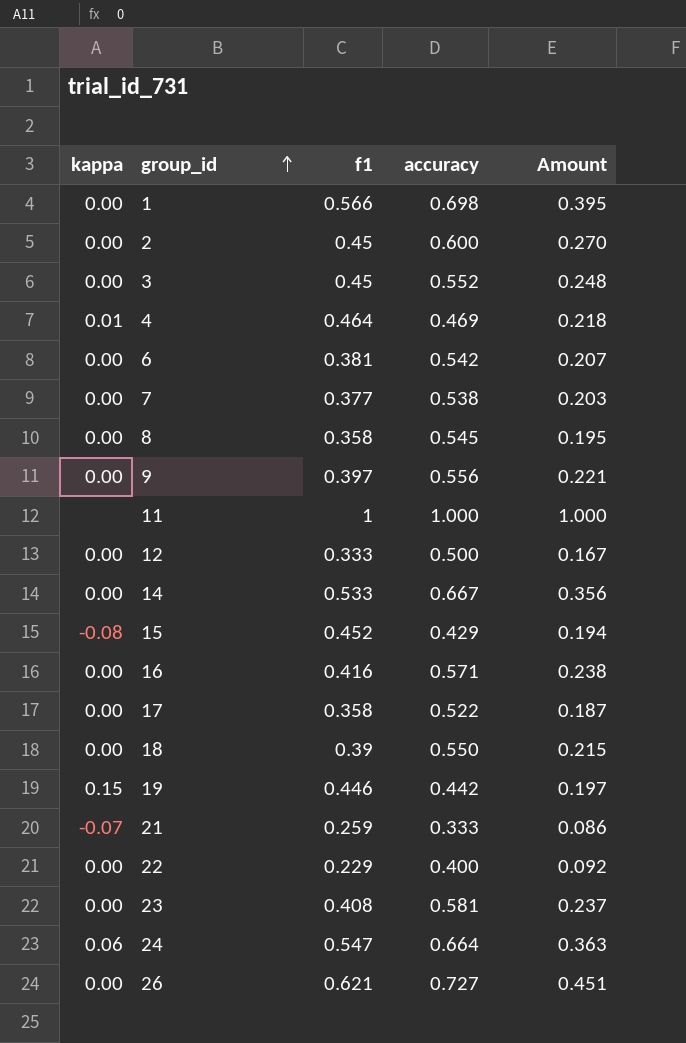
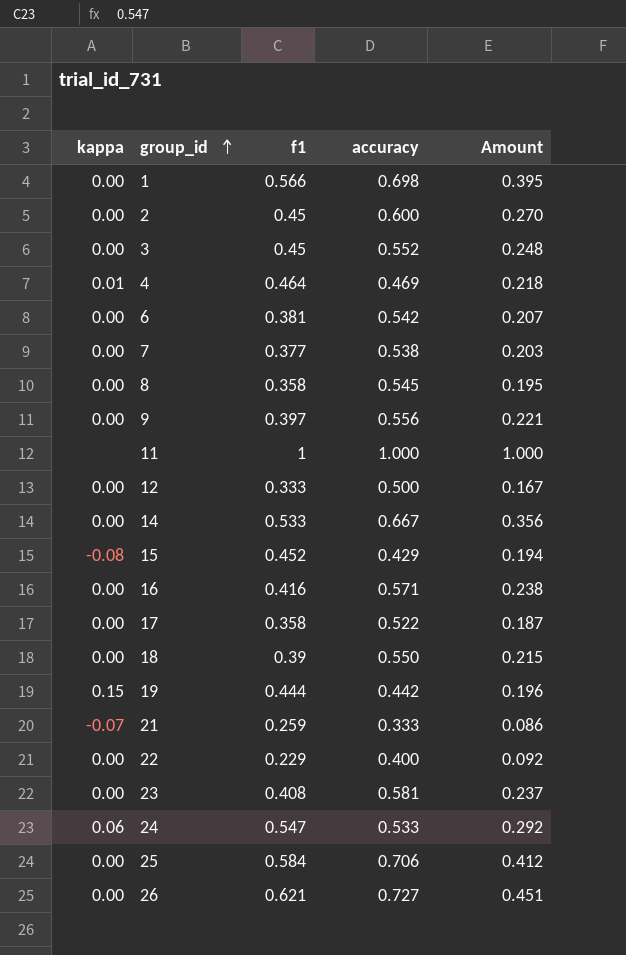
19 | f1: 0.446 -> 0.444
19 | Amount: 0.197 -> 0.196
24 | accuracy: 0.664 -> 0.533
24 | Amount: 0.363 -> 0.292
row 25: none -> 0.00 | 0.584 | 0.706 | 0.412

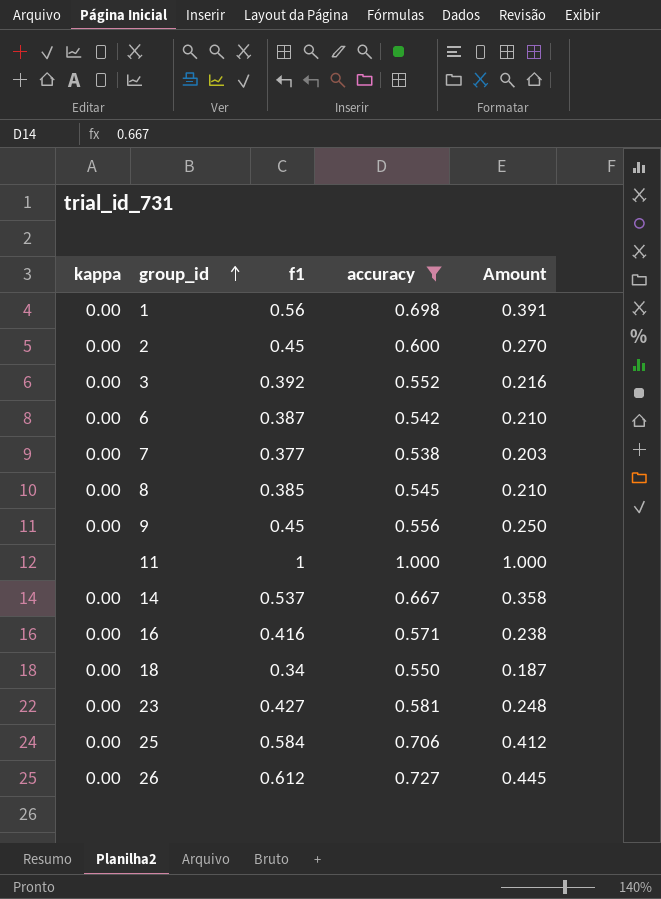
filter: none -> accuracy >= 0.538
1 | f1: 0.566 -> 0.56
1 | Amount: 0.395 -> 0.391
3 | f1: 0.45 -> 0.392
3 | Amount: 0.248 -> 0.216
6 | f1: 0.381 -> 0.387
6 | Amount: 0.207 -> 0.210
8 | f1: 0.358 -> 0.385
8 | Amount: 0.195 -> 0.210
9 | f1: 0.397 -> 0.45
9 | Amount: 0.221 -> 0.250
14 | f1: 0.533 -> 0.537
14 | Amount: 0.356 -> 0.358
18 | f1: 0.39 -> 0.34
18 | Amount: 0.215 -> 0.187
23 | f1: 0.408 -> 0.427
23 | Amount: 0.237 -> 0.248
26 | f1: 0.621 -> 0.612
26 | Amount: 0.451 -> 0.445

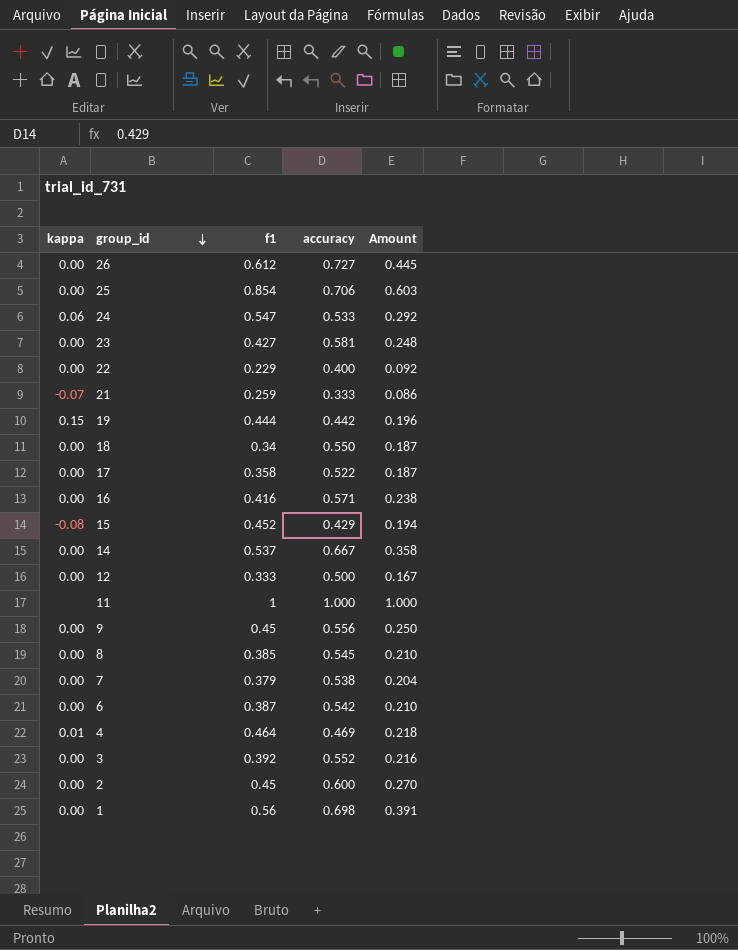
filter: accuracy >= 0.538 -> none
row order: group_id ascending -> group_id descending
25 | f1: 0.584 -> 0.854
25 | Amount: 0.412 -> 0.603
7 | f1: 0.377 -> 0.379
7 | Amount: 0.203 -> 0.204

